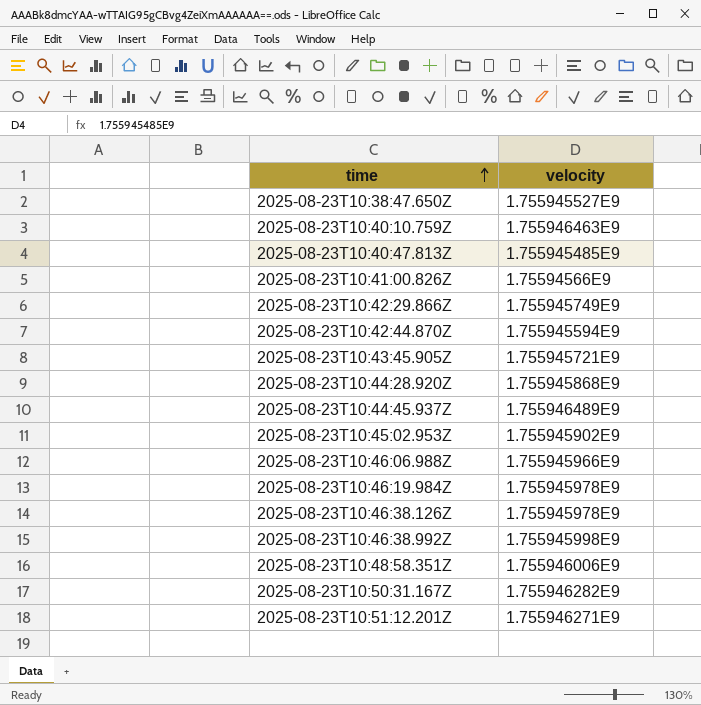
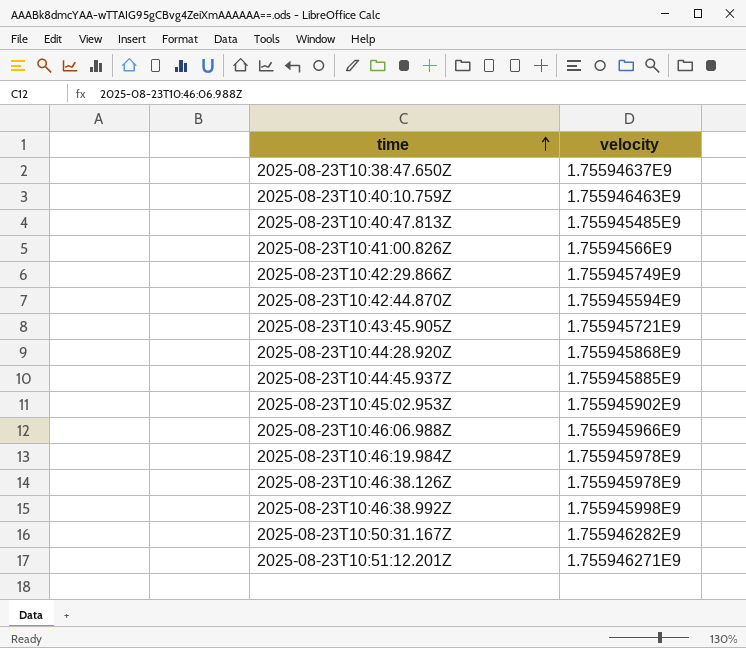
row 2025-08-23T10:48:58.351Z: 1.755946006E9 -> none
2025-08-23T10:38:47.650Z | velocity: 1.755945527E9 -> 1.75594637E9
2025-08-23T10:44:45.937Z | velocity: 1.755946489E9 -> 1.755945885E9

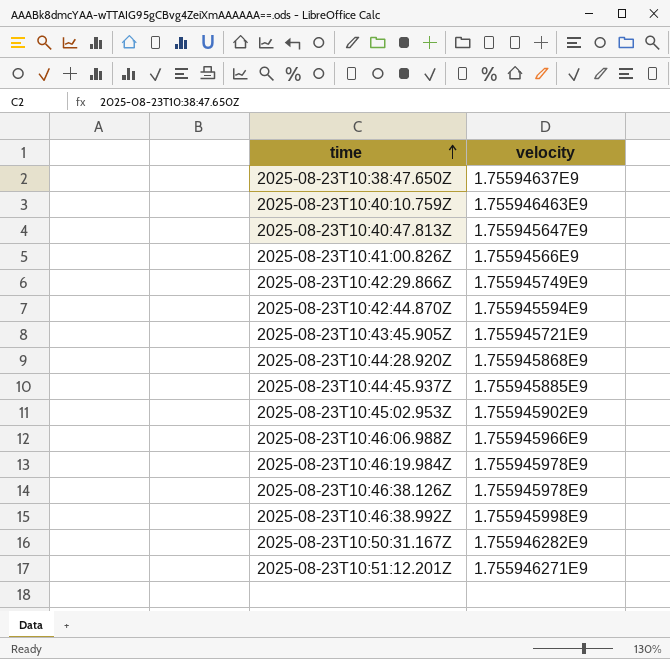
2025-08-23T10:40:47.813Z | velocity: 1.755945485E9 -> 1.755945647E9

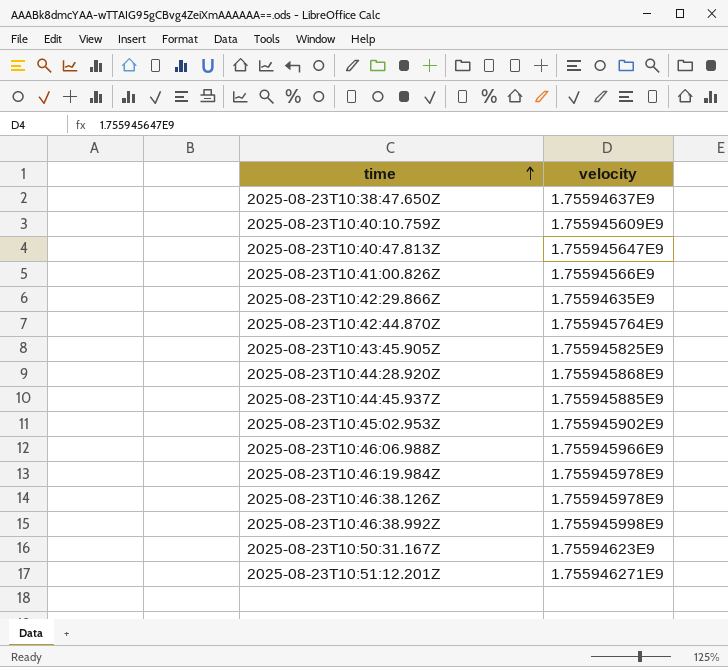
2025-08-23T10:40:10.759Z | velocity: 1.755946463E9 -> 1.755945609E9
2025-08-23T10:42:29.866Z | velocity: 1.755945749E9 -> 1.75594635E9
2025-08-23T10:42:44.870Z | velocity: 1.755945594E9 -> 1.755945764E9
2025-08-23T10:43:45.905Z | velocity: 1.755945721E9 -> 1.755945825E9
2025-08-23T10:50:31.167Z | velocity: 1.755946282E9 -> 1.75594623E9

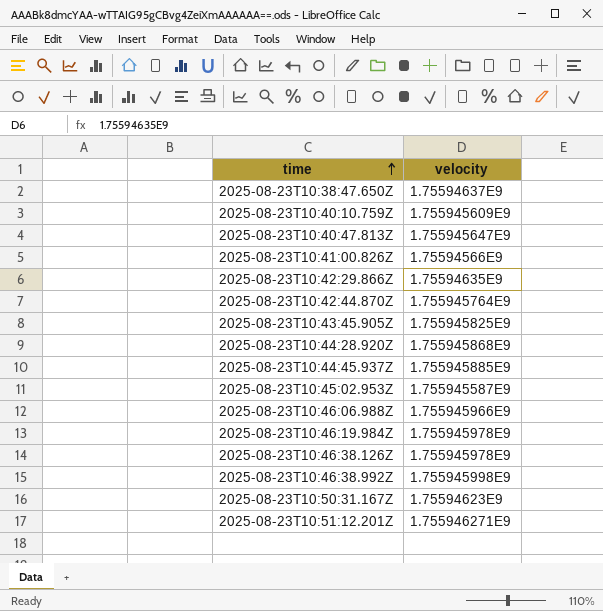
2025-08-23T10:45:02.953Z | velocity: 1.755945902E9 -> 1.755945587E9

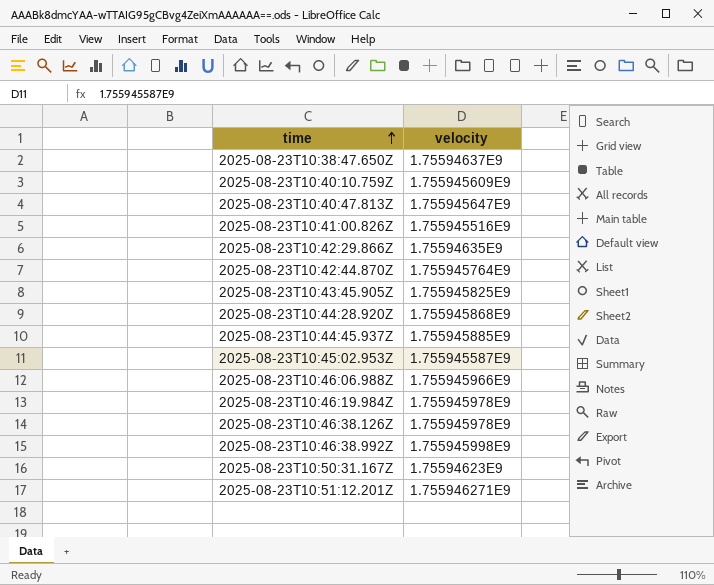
2025-08-23T10:41:00.826Z | velocity: 1.75594566E9 -> 1.755945516E9

